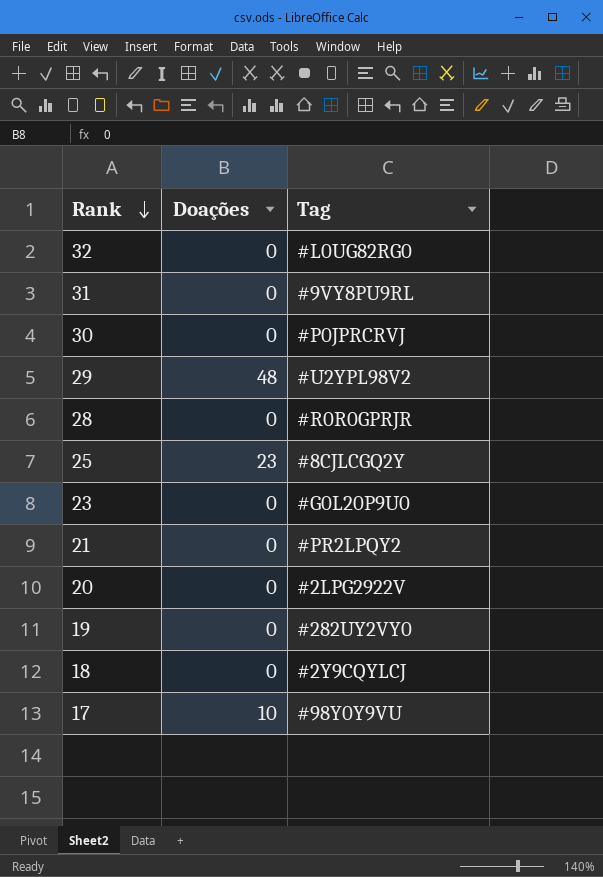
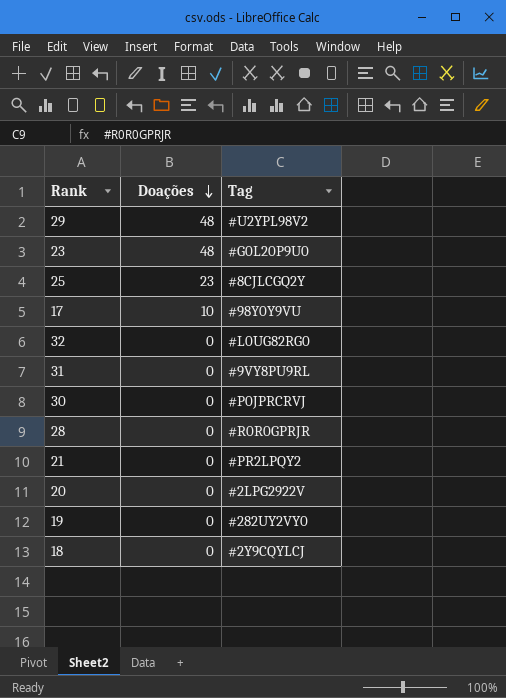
row order: Rank descending -> Doações descending
23 | Doações: 0 -> 48

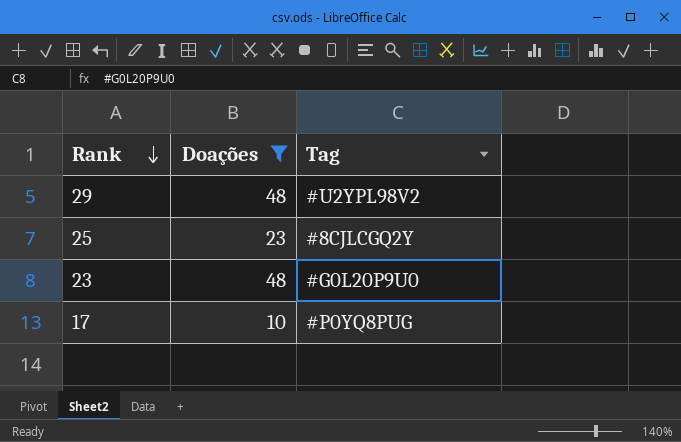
filter: none -> Doações != 0
row order: Doações descending -> Rank descending
17 | Tag: #98Y0Y9VU -> #P0YQ8PUG

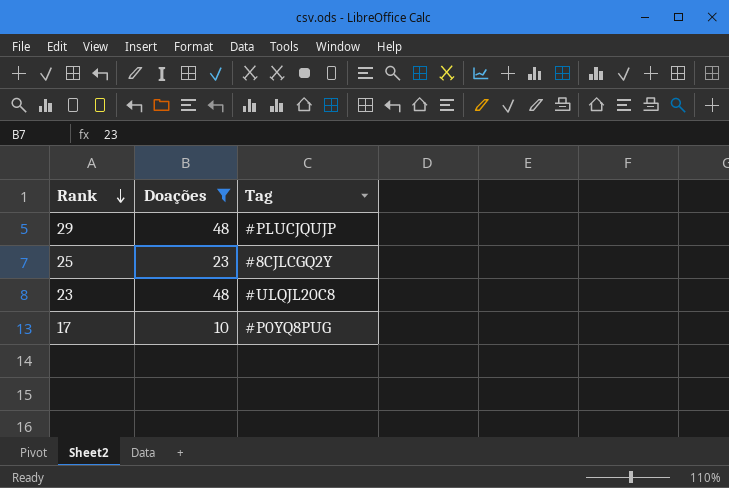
29 | Tag: #U2YPL98V2 -> #PLUCJQUJP
23 | Tag: #G0L20P9U0 -> #ULQJL20C8

